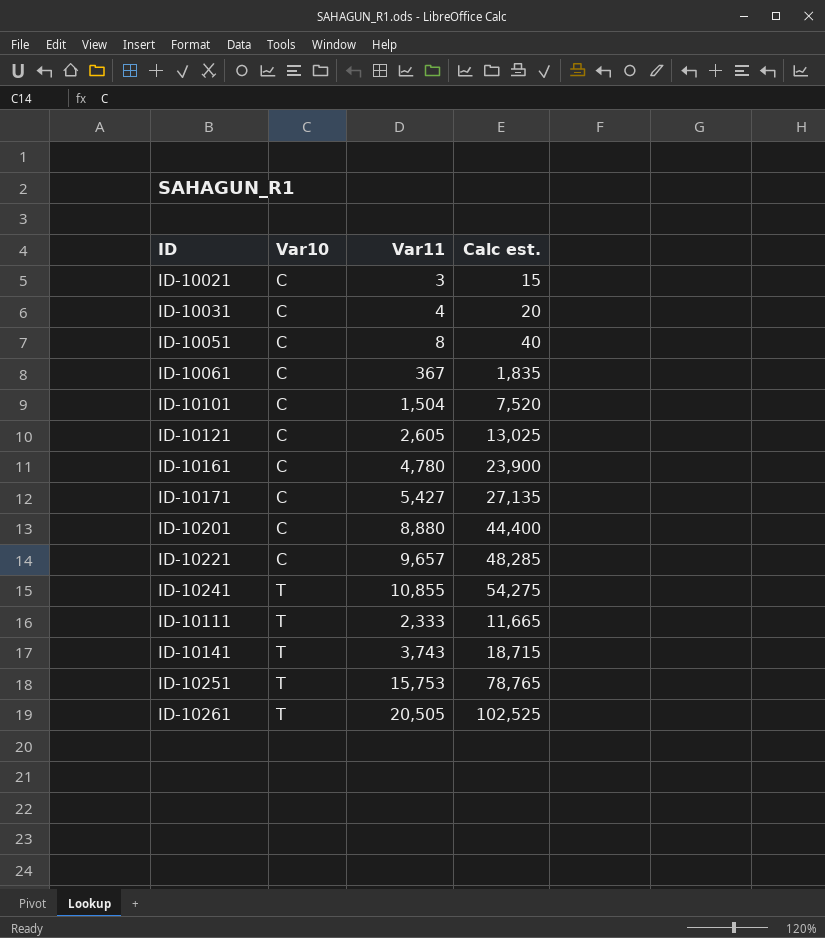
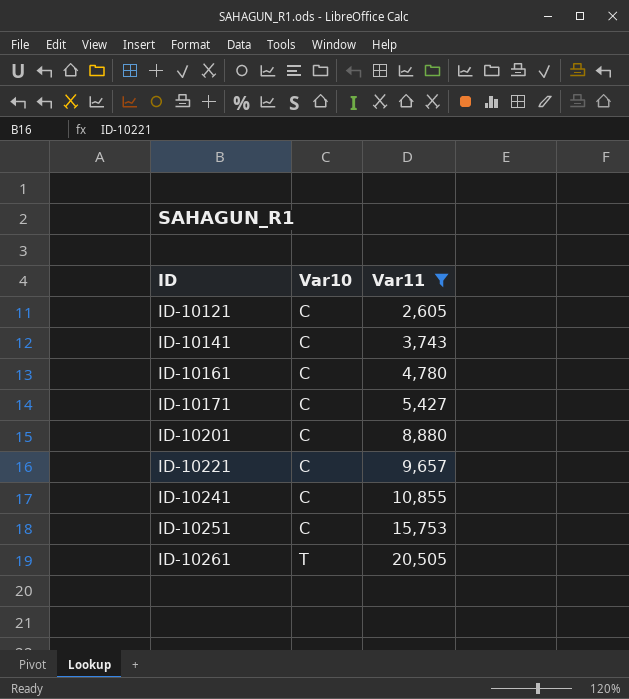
filter: none -> Var11 >= 2,605
row order: Var10 ascending -> ID ascending
column Calc est. | formula: [Var11] * 5 -> none
ID-10141 | Var10: T -> C
ID-10241 | Var10: T -> C
ID-10251 | Var10: T -> C

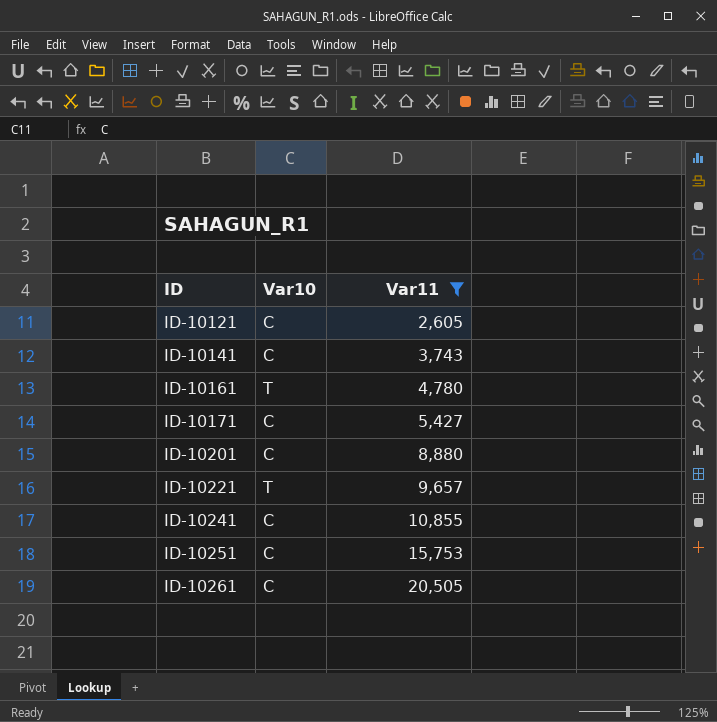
ID-10161 | Var10: C -> T
ID-10221 | Var10: C -> T
ID-10261 | Var10: T -> C

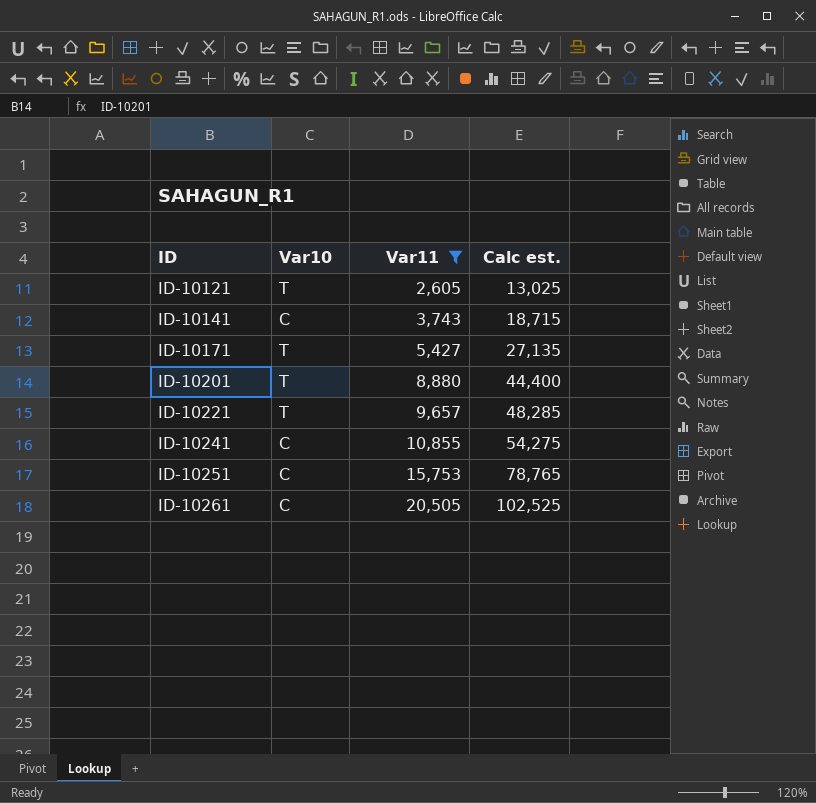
column Calc est. | formula: none -> [Var11] * 5
row ID-10161: T | 4,780 -> none
ID-10121 | Var10: C -> T
ID-10171 | Var10: C -> T
ID-10201 | Var10: C -> T

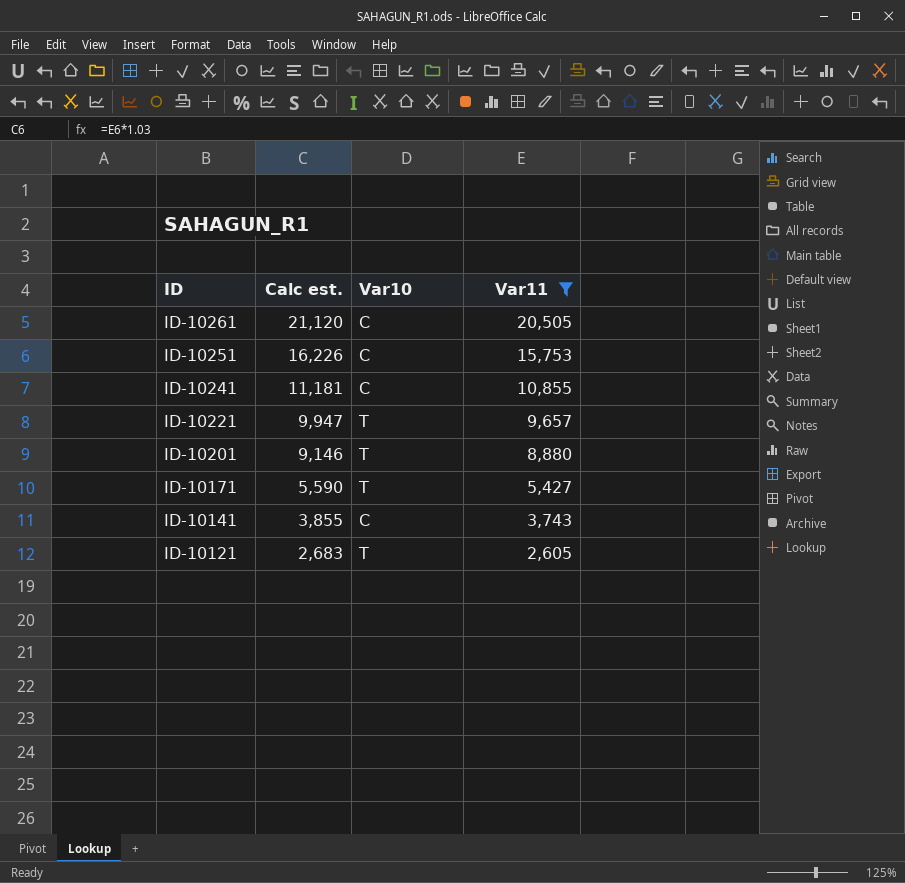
row order: ID ascending -> ID descending
column Calc est. | formula: [Var11] * 5 -> [Var11] * 1.03
column Calc est. | position: 4 -> 2

